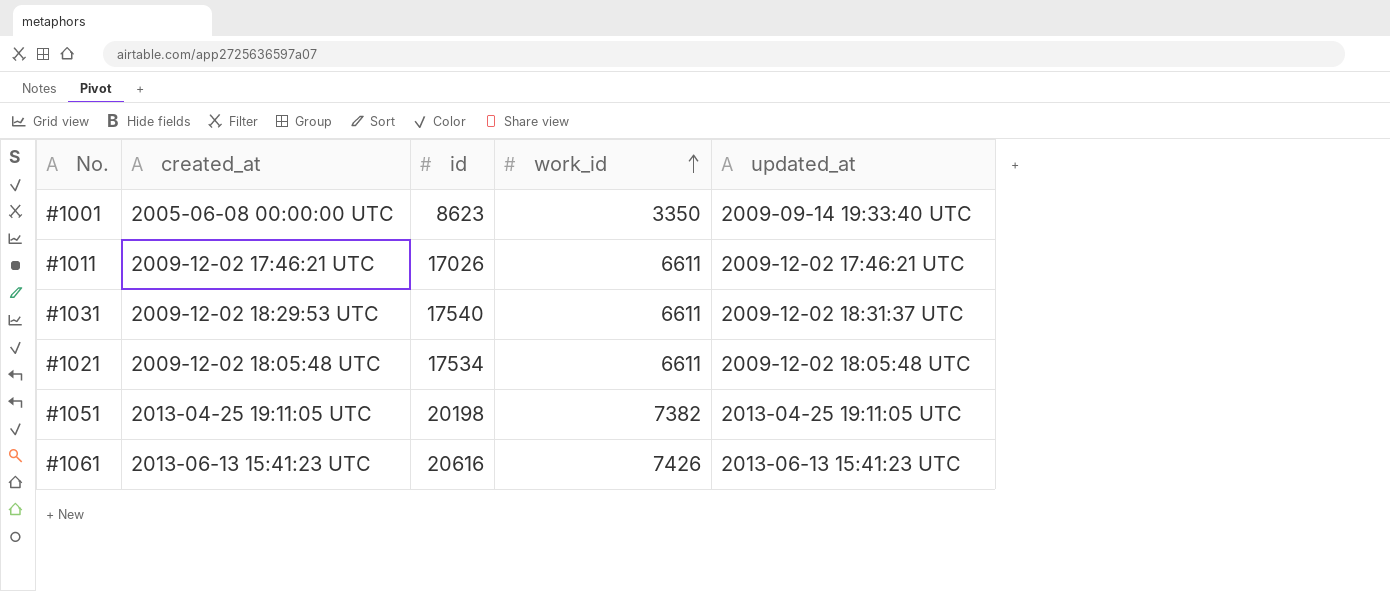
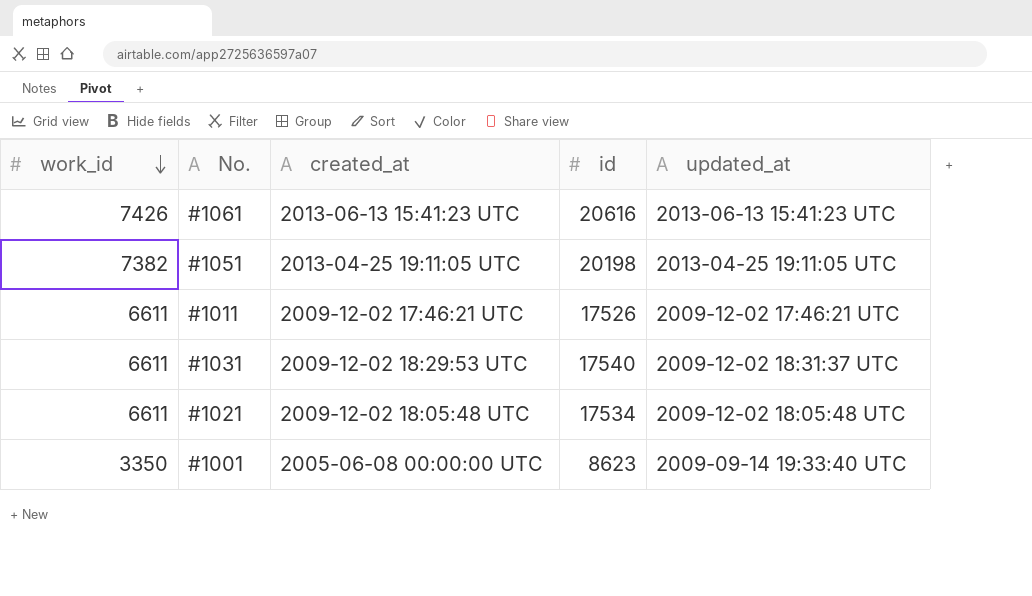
row order: work_id ascending -> work_id descending
column work_id | position: 4 -> 1
#1011 | id: 17026 -> 17526

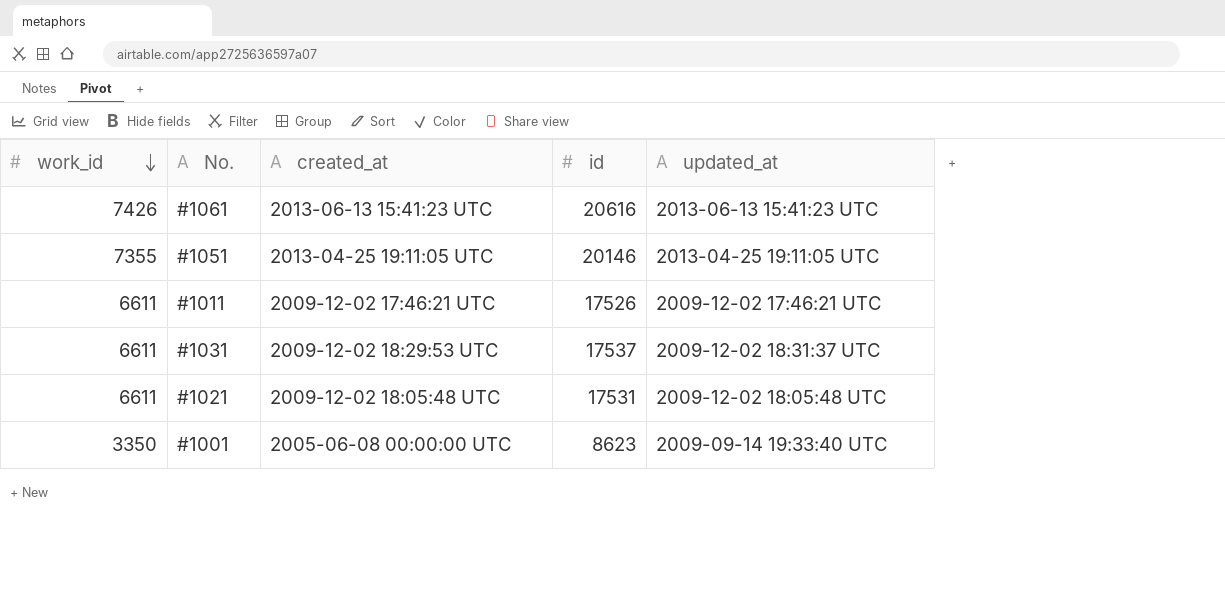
#1051 | work_id: 7382 -> 7355
#1051 | id: 20198 -> 20146
#1031 | id: 17540 -> 17537
#1021 | id: 17534 -> 17531

